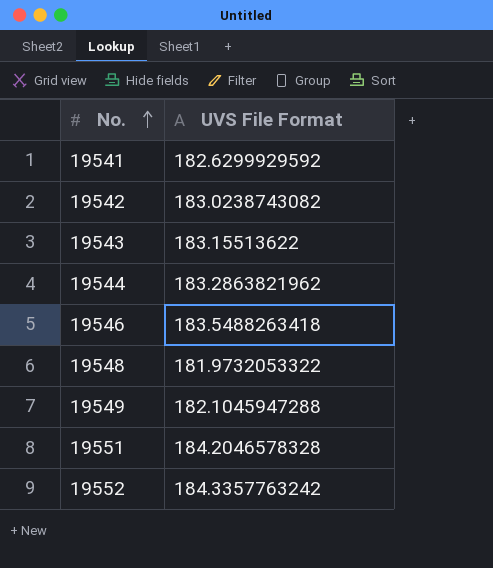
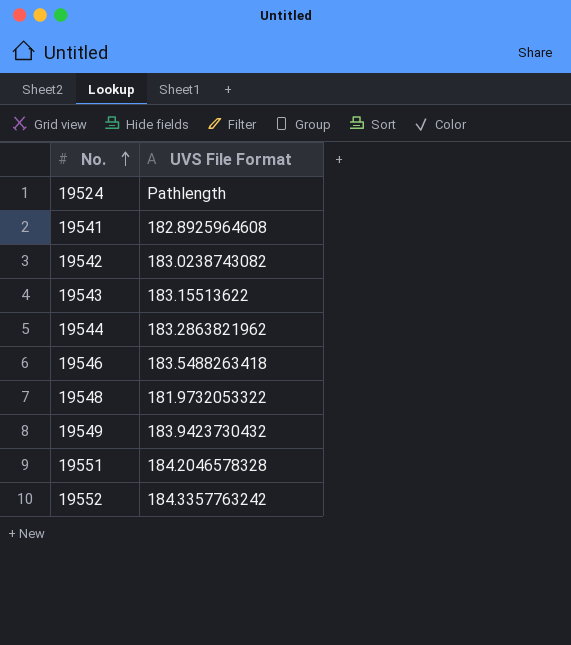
row 19524: none -> Pathlength
19541 | UVS File Format: 182.6299929592 -> 182.8925964608
19549 | UVS File Format: 182.1045947288 -> 183.9423730432

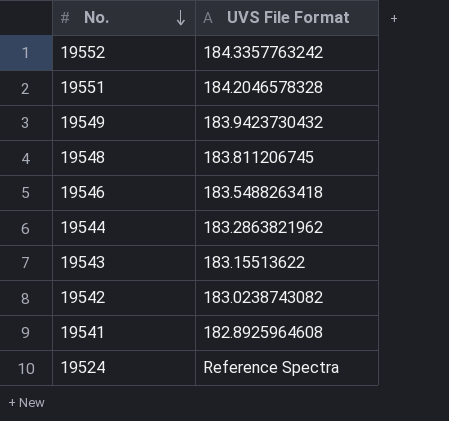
row order: No. ascending -> No. descending
19548 | UVS File Format: 181.9732053322 -> 183.811206745
19524 | UVS File Format: Pathlength -> Reference Spectra

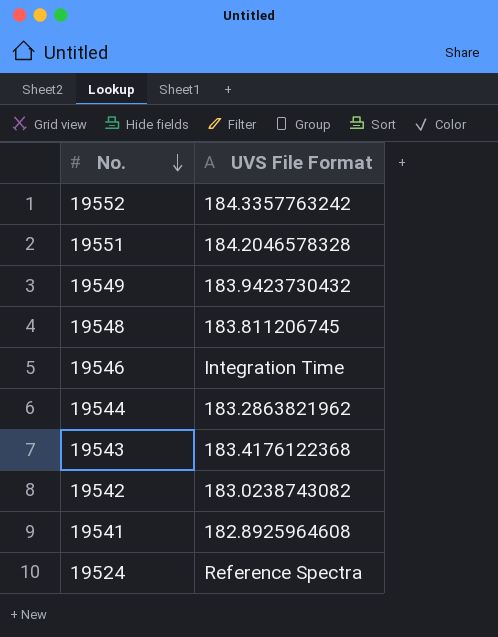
19546 | UVS File Format: 183.5488263418 -> Integration Time
19543 | UVS File Format: 183.15513622 -> 183.4176122368

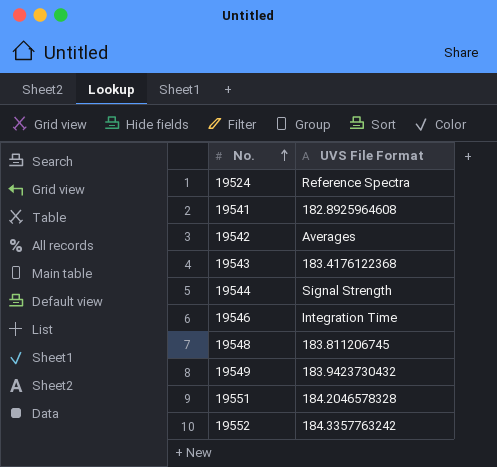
row order: No. descending -> No. ascending
19542 | UVS File Format: 183.0238743082 -> Averages
19544 | UVS File Format: 183.2863821962 -> Signal Strength

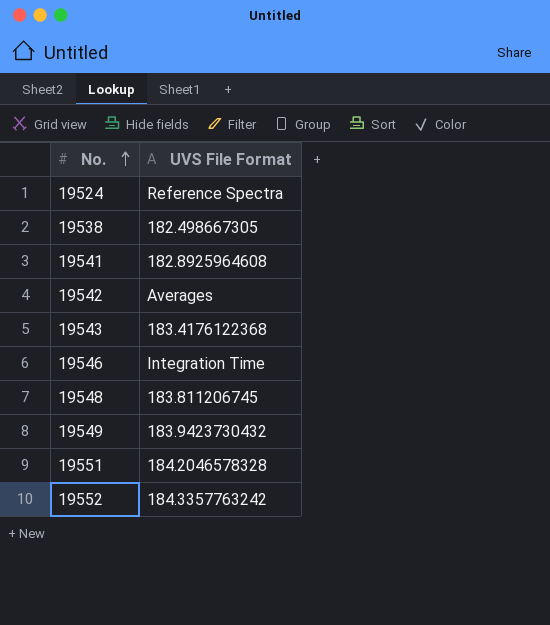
row 19544: Signal Strength -> none
row 19538: none -> 182.498667305

